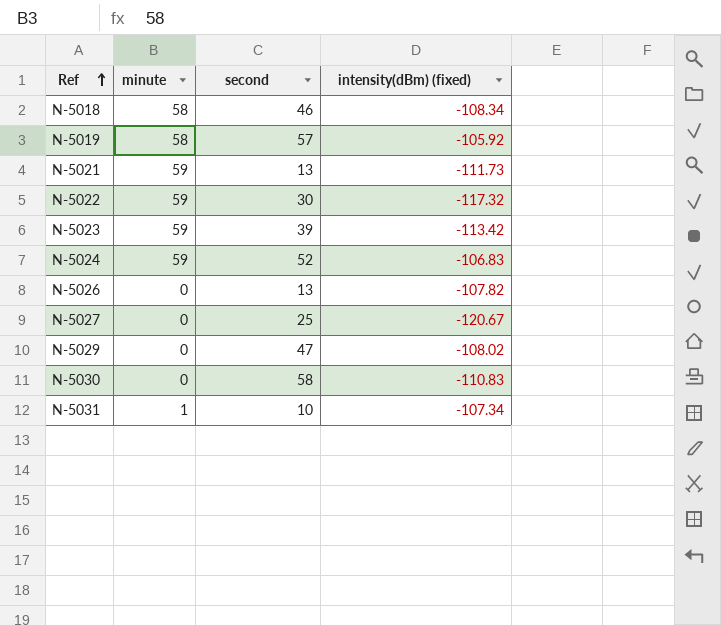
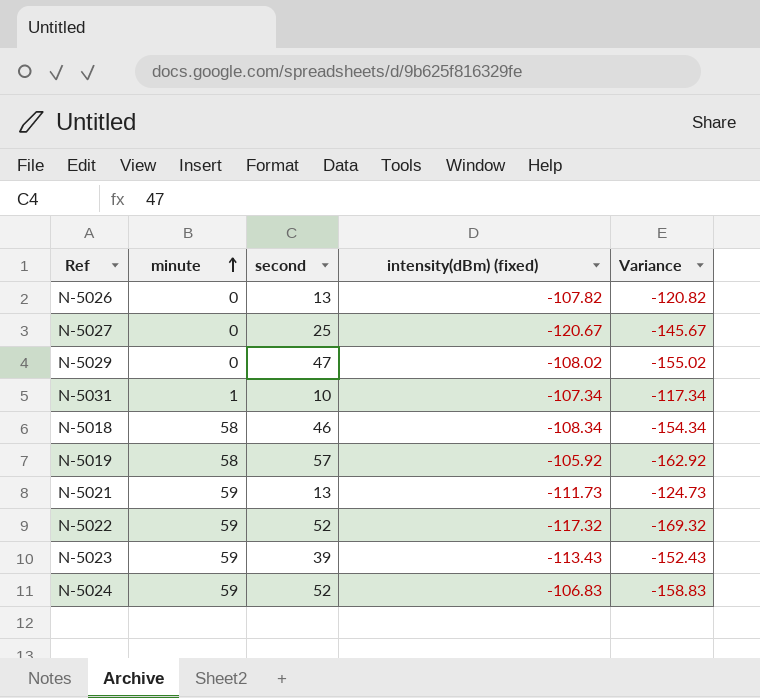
row order: Ref ascending -> minute ascending
column Variance | formula: none -> [intensity(dBm) (fixed)] - [second]
row N-5030: 0 | 58 | -110.83 -> none
N-5022 | second: 30 -> 52
N-5023 | intensity(dBm) (fixed): -113.42 -> -113.43

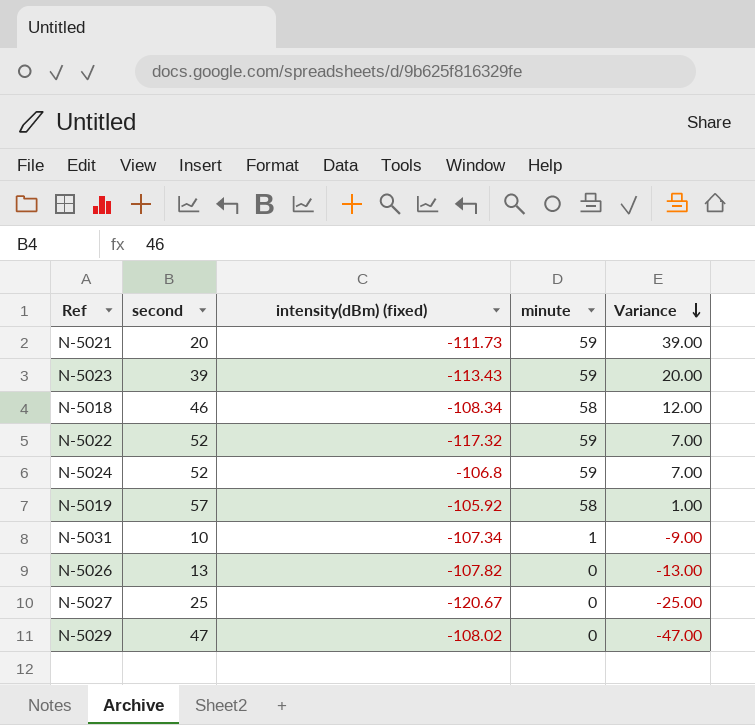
row order: minute ascending -> Variance descending
column minute | position: 2 -> 4
column Variance | formula: [intensity(dBm) (fixed)] - [second] -> [minute] - [second]
N-5021 | second: 13 -> 20
N-5024 | intensity(dBm) (fixed): -106.83 -> -106.8

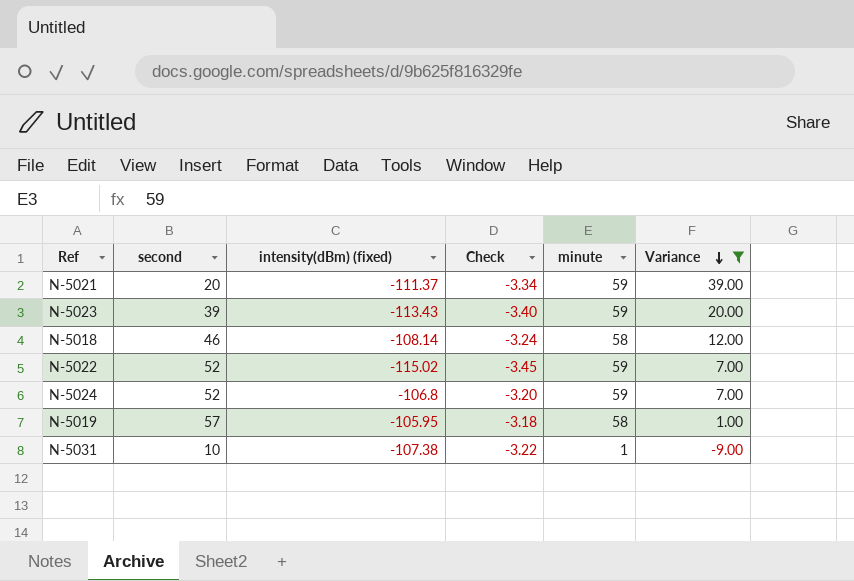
filter: none -> Variance >= -9.00
column Check | formula: none -> [intensity(dBm) (fixed)] * 0.03
N-5021 | intensity(dBm) (fixed): -111.73 -> -111.37
N-5018 | intensity(dBm) (fixed): -108.34 -> -108.14
N-5022 | intensity(dBm) (fixed): -117.32 -> -115.02
N-5019 | intensity(dBm) (fixed): -105.92 -> -105.95
N-5031 | intensity(dBm) (fixed): -107.34 -> -107.38

